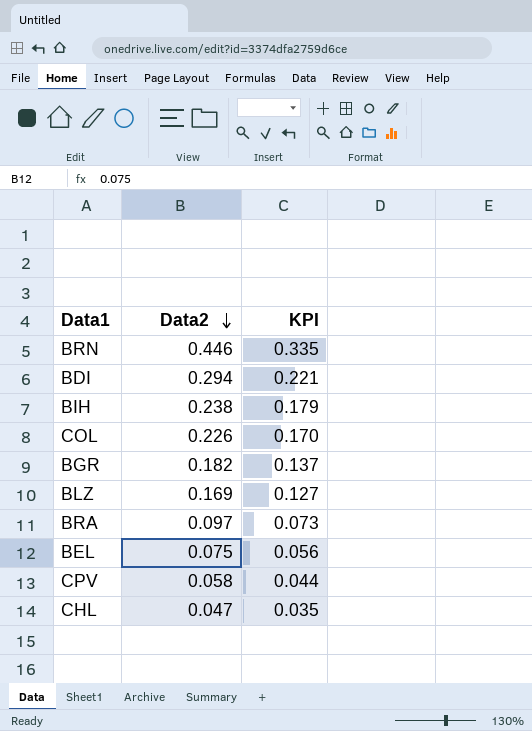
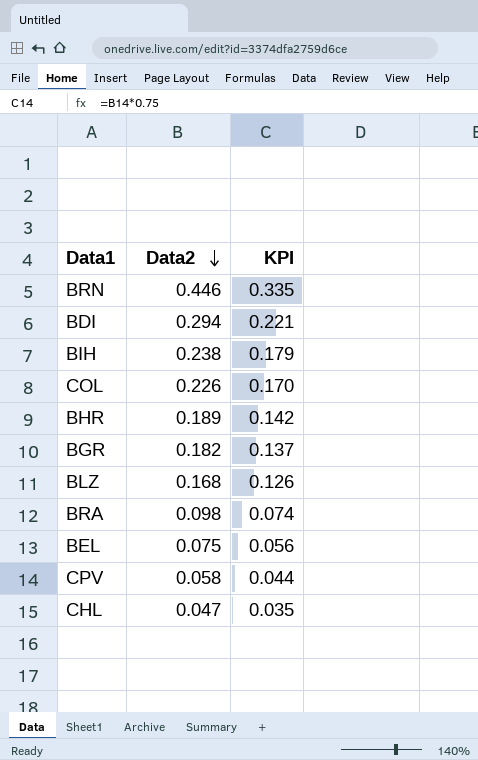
row BHR: none -> 0.189 | 0.142
BLZ | Data2: 0.169 -> 0.168
BLZ | KPI: 0.127 -> 0.126
BRA | Data2: 0.097 -> 0.098
BRA | KPI: 0.073 -> 0.074

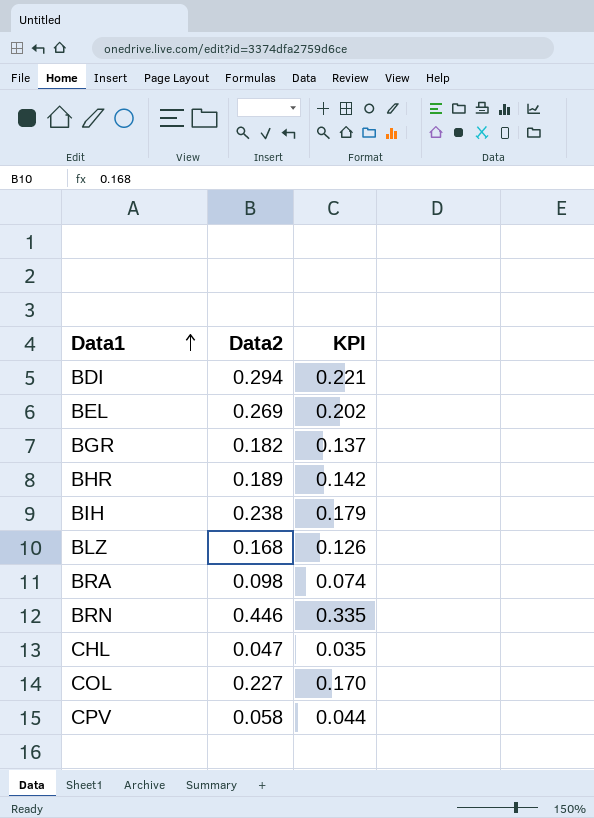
row order: Data2 descending -> Data1 ascending
BEL | Data2: 0.075 -> 0.269
BEL | KPI: 0.056 -> 0.202
COL | Data2: 0.226 -> 0.227

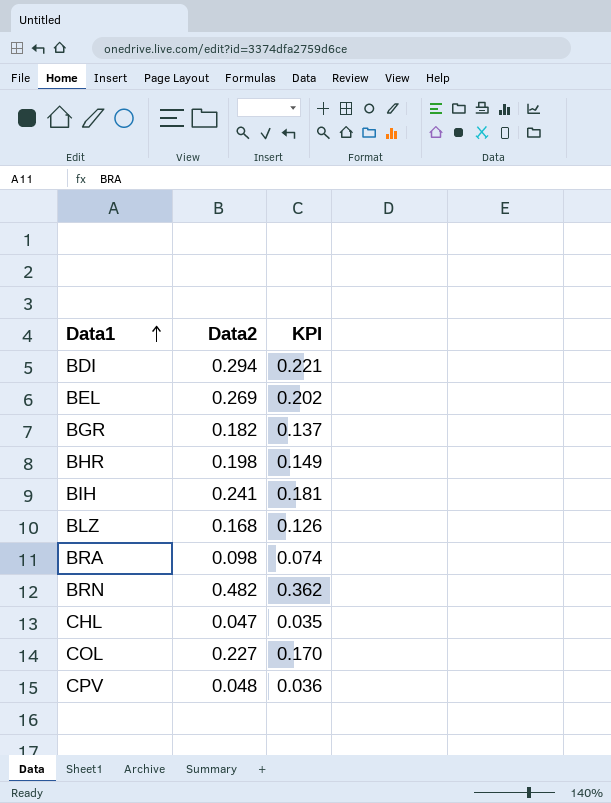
BHR | Data2: 0.189 -> 0.198
BHR | KPI: 0.142 -> 0.149
BIH | Data2: 0.238 -> 0.241
BIH | KPI: 0.179 -> 0.181
BRN | Data2: 0.446 -> 0.482
BRN | KPI: 0.335 -> 0.362
CPV | Data2: 0.058 -> 0.048
CPV | KPI: 0.044 -> 0.036

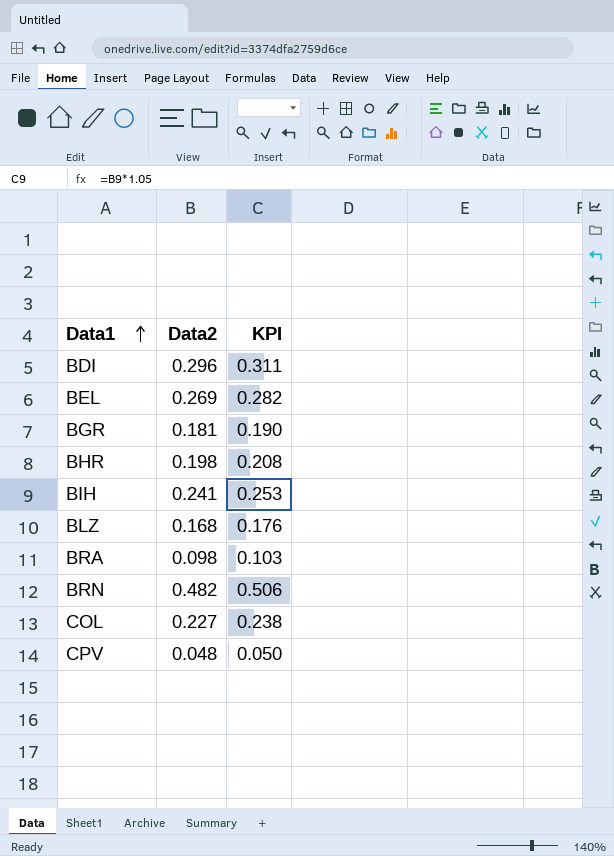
column KPI | formula: [Data2] * 0.75 -> [Data2] * 1.05
row CHL: 0.047 | 0.035 -> none
BDI | Data2: 0.294 -> 0.296
BGR | Data2: 0.182 -> 0.181

